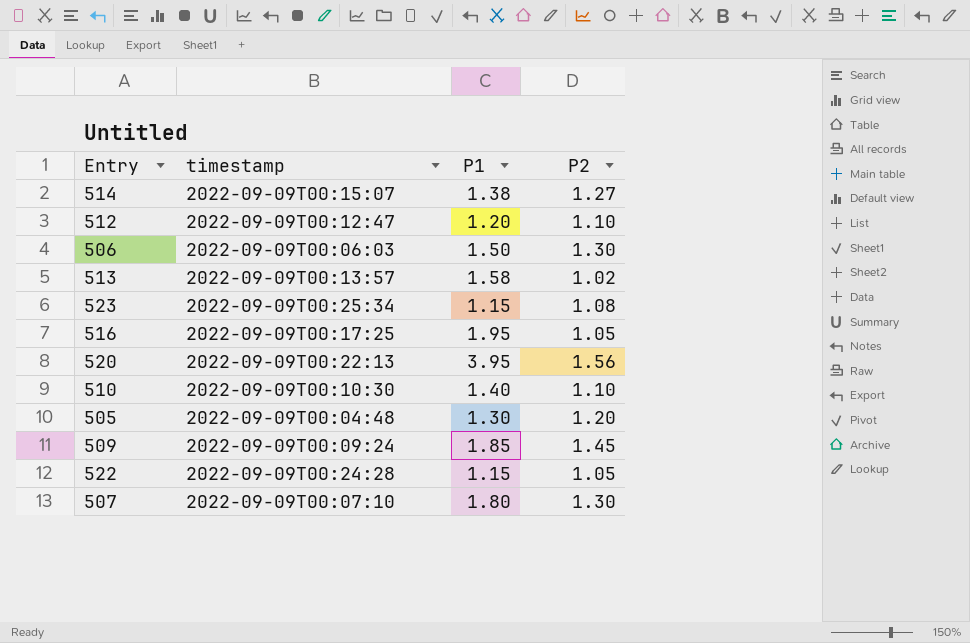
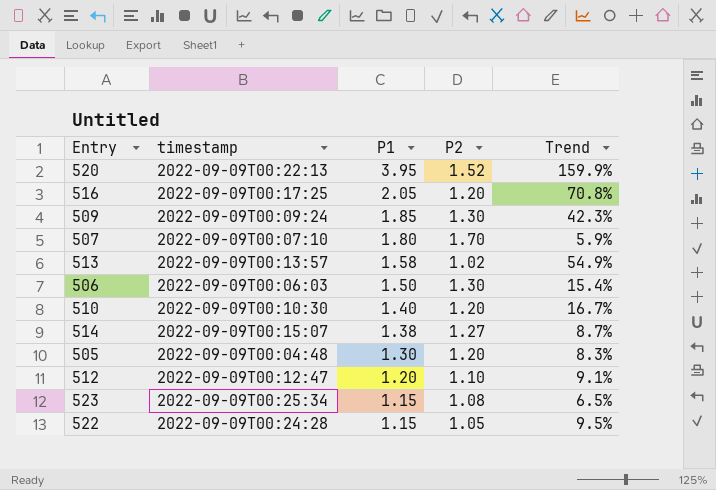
row order: none -> P1 descending
column Trend | formula: none -> ([P1] - [P2]) / [P2]
520 | P2: 1.56 -> 1.52
516 | P1: 1.95 -> 2.05
516 | P2: 1.05 -> 1.20
509 | P2: 1.45 -> 1.30
507 | P2: 1.30 -> 1.70
510 | P2: 1.10 -> 1.20

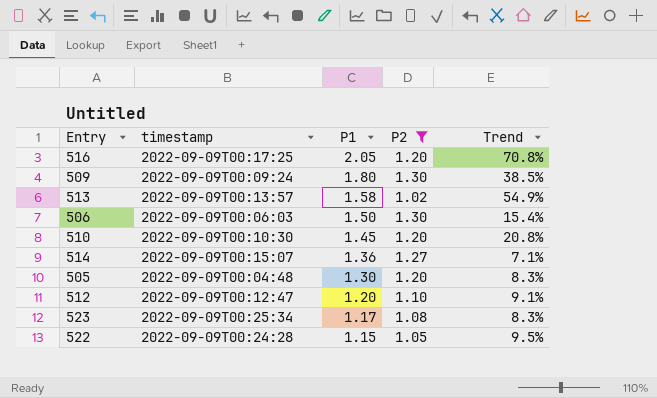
filter: none -> P2 <= 1.30
509 | P1: 1.85 -> 1.80
509 | Trend: 42.3% -> 38.5%
510 | P1: 1.40 -> 1.45
510 | Trend: 16.7% -> 20.8%
514 | P1: 1.38 -> 1.36
514 | Trend: 8.7% -> 7.1%
523 | P1: 1.15 -> 1.17
523 | Trend: 6.5% -> 8.3%

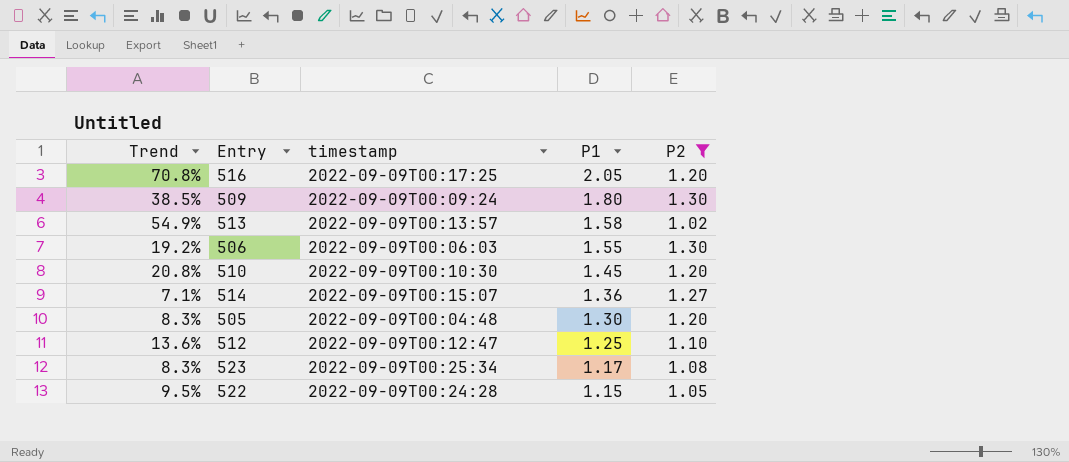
column Trend | position: 5 -> 1
506 | Trend: 15.4% -> 19.2%
506 | P1: 1.50 -> 1.55
512 | Trend: 9.1% -> 13.6%
512 | P1: 1.20 -> 1.25

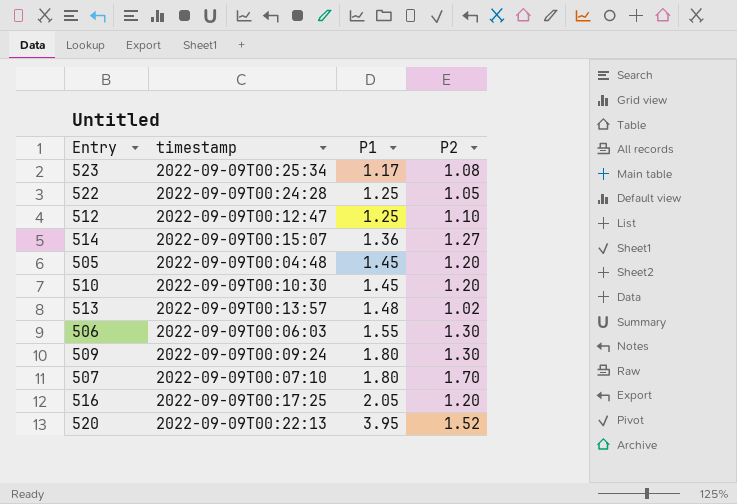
filter: P2 <= 1.30 -> none
row order: P1 descending -> P1 ascending
column Trend | formula: ([P1] - [P2]) / [P2] -> none
522 | P1: 1.15 -> 1.25
505 | P1: 1.30 -> 1.45
513 | P1: 1.58 -> 1.48

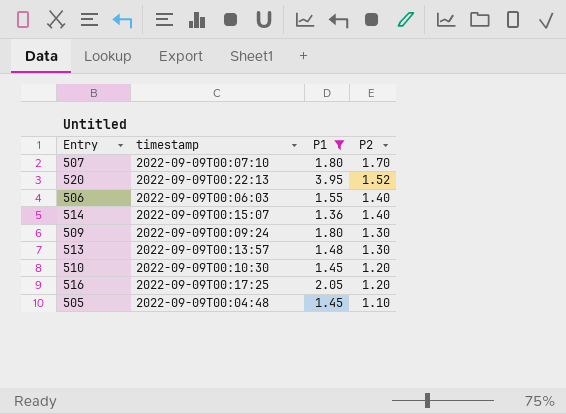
filter: none -> P1 >= 1.36
row order: P1 ascending -> P2 descending
506 | P2: 1.30 -> 1.40
514 | P2: 1.27 -> 1.40
513 | P2: 1.02 -> 1.30
505 | P2: 1.20 -> 1.10

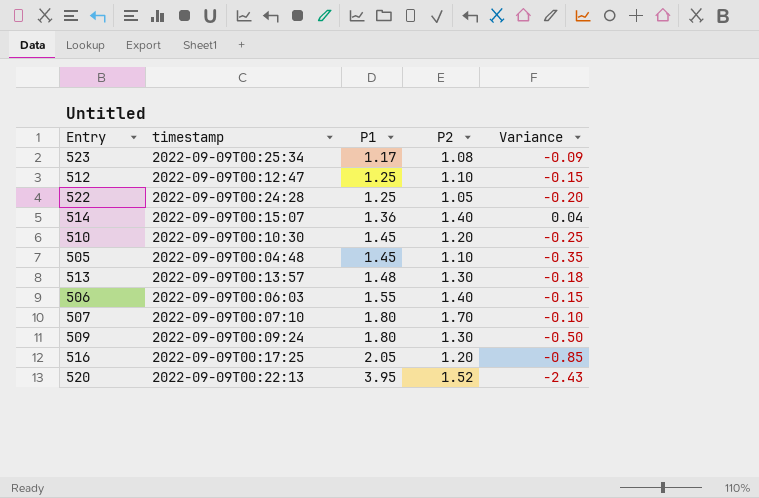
filter: P1 >= 1.36 -> none
row order: P2 descending -> P1 ascending
column Variance | formula: none -> [P2] - [P1]

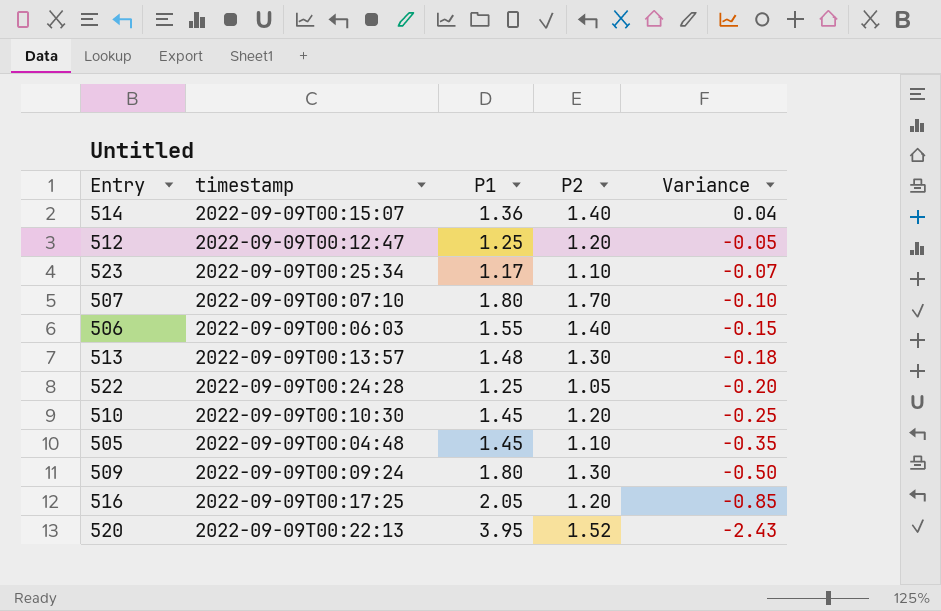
row order: P1 ascending -> Variance descending
512 | P2: 1.10 -> 1.20
512 | Variance: -0.15 -> -0.05
523 | P2: 1.08 -> 1.10
523 | Variance: -0.09 -> -0.07

